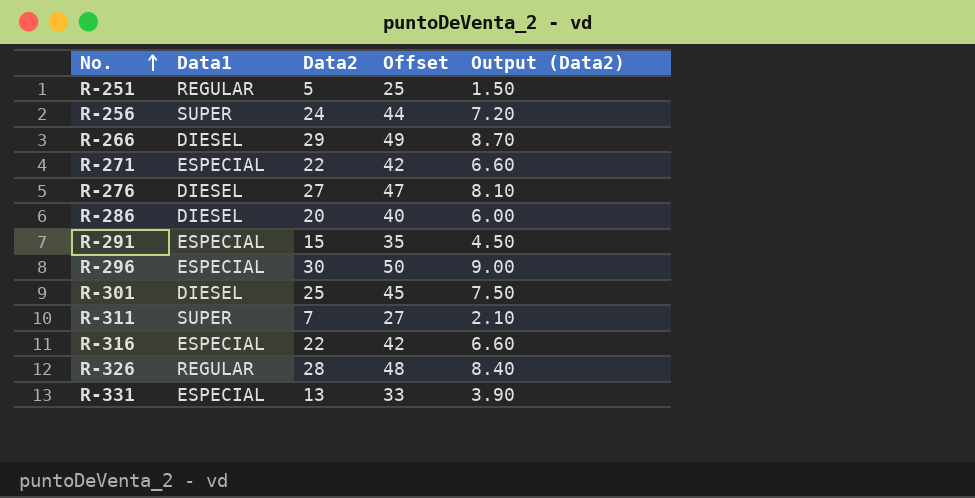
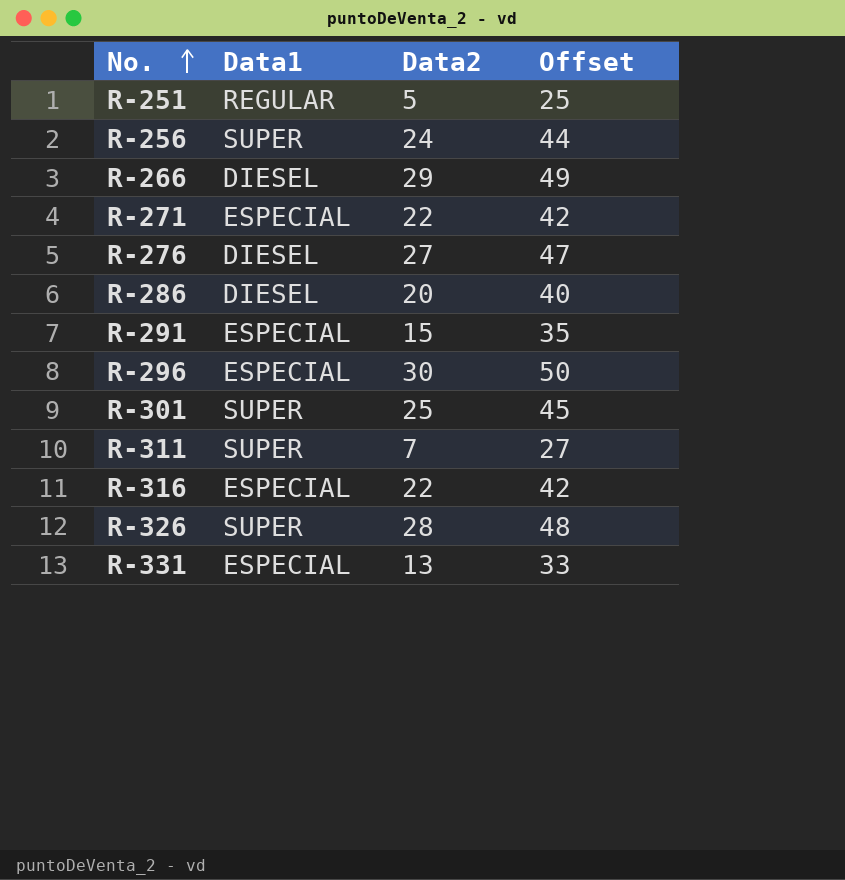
column Output (Data2) | formula: [Data2] * 0.3 -> none
R-301 | Data1: DIESEL -> SUPER
R-326 | Data1: REGULAR -> SUPER

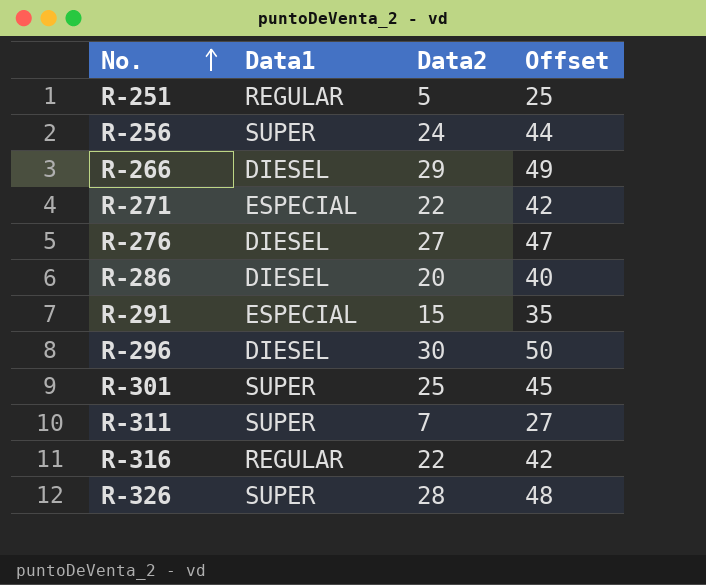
row R-331: ESPECIAL | 13 | 33 -> none
R-296 | Data1: ESPECIAL -> DIESEL
R-316 | Data1: ESPECIAL -> REGULAR

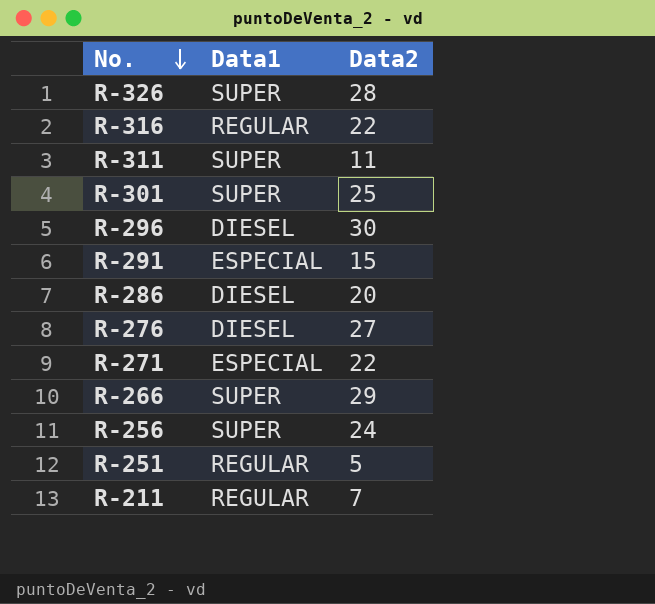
row order: No. ascending -> No. descending
column Offset | formula: [Data2] + 20 -> none
R-311 | Data2: 7 -> 11
R-266 | Data1: DIESEL -> SUPER
row R-211: none -> REGULAR | 7

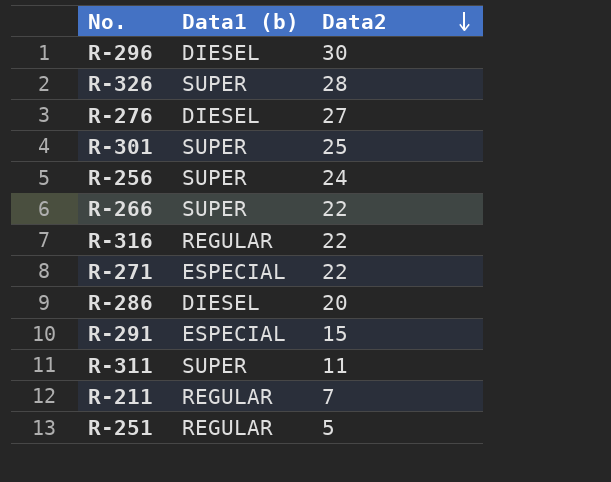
row order: No. descending -> Data2 descending
column name: Data1 -> Data1 (b)
R-266 | Data2: 29 -> 22

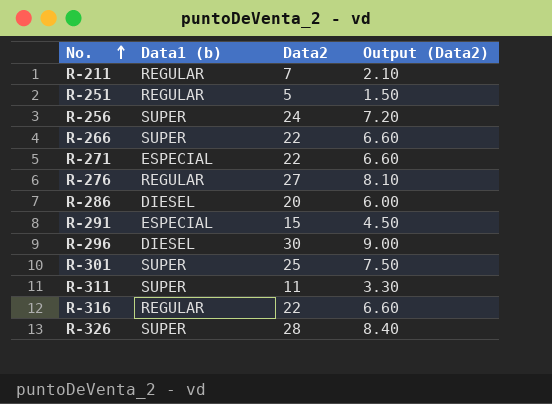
row order: Data2 descending -> No. ascending
column Output (Data2) | formula: none -> [Data2] * 0.3
R-276 | Data1 (b): DIESEL -> REGULAR

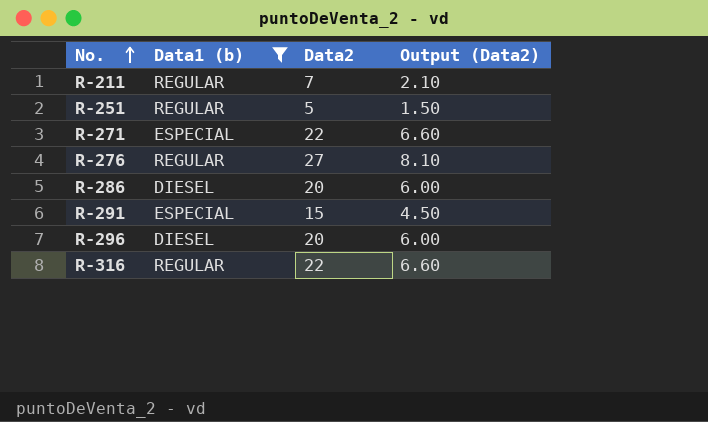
filter: none -> Data1 (b) != SUPER
R-296 | Data2: 30 -> 20
R-296 | Output (Data2): 9.00 -> 6.00

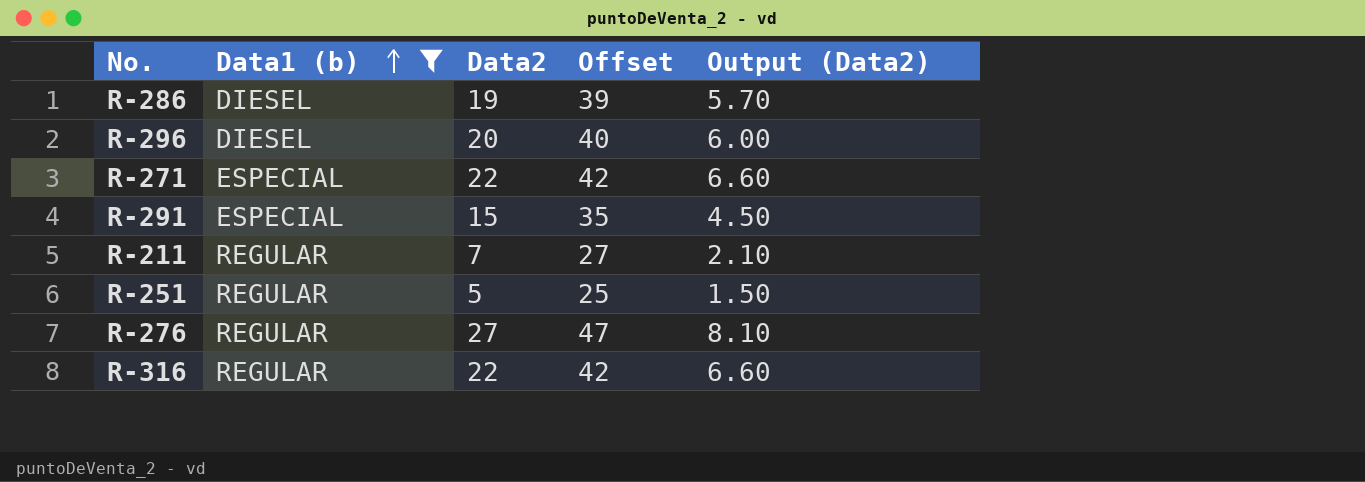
row order: No. ascending -> Data1 (b) ascending
column Offset | formula: none -> [Data2] + 20
R-286 | Data2: 20 -> 19
R-286 | Output (Data2): 6.00 -> 5.70

